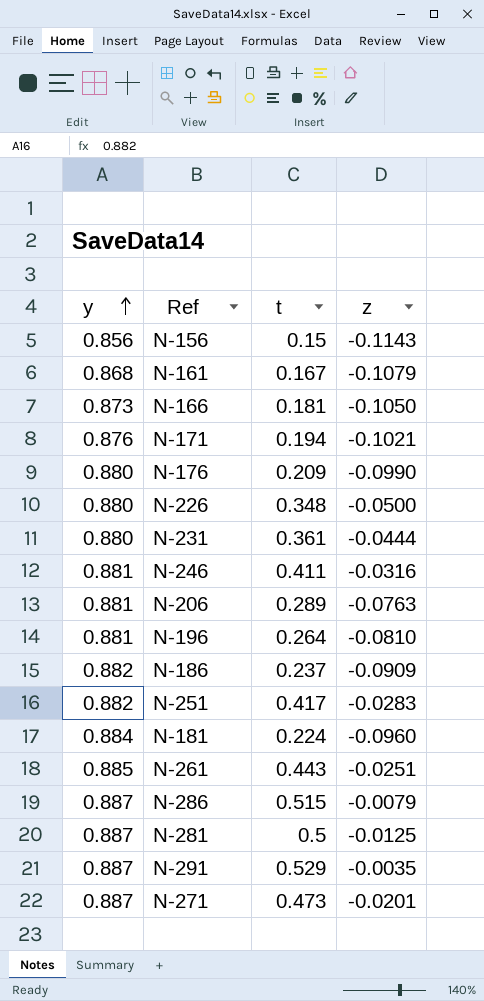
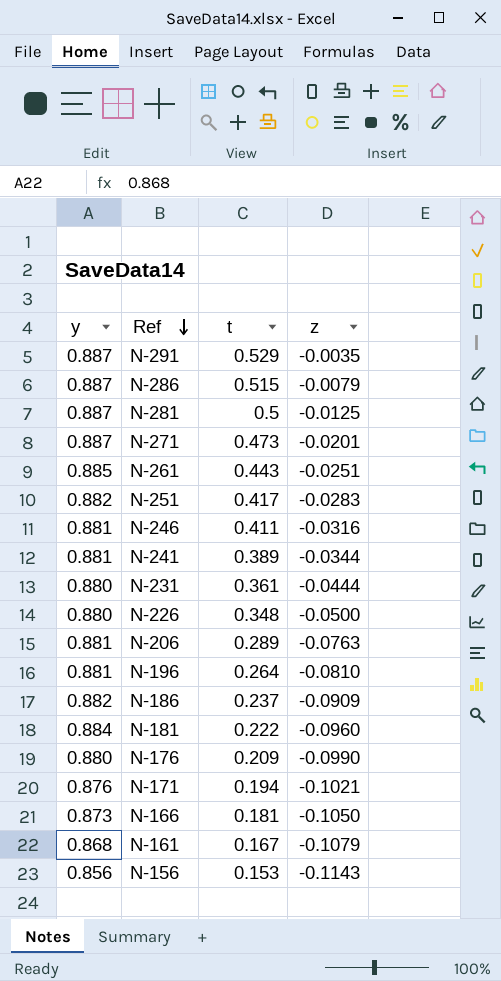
row order: y ascending -> Ref descending
row N-241: none -> 0.881 | 0.389 | -0.0344
N-181 | t: 0.224 -> 0.222
N-156 | t: 0.15 -> 0.153

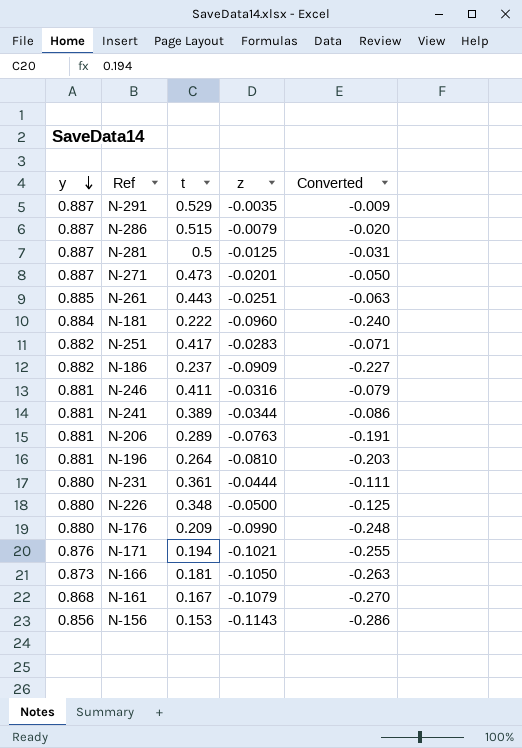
row order: Ref descending -> y descending
column Converted | formula: none -> [z] * 2.5

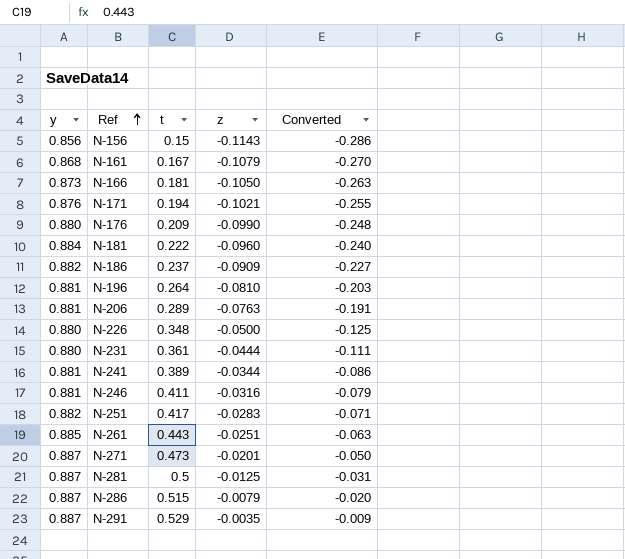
row order: y descending -> Ref ascending
N-156 | t: 0.153 -> 0.15

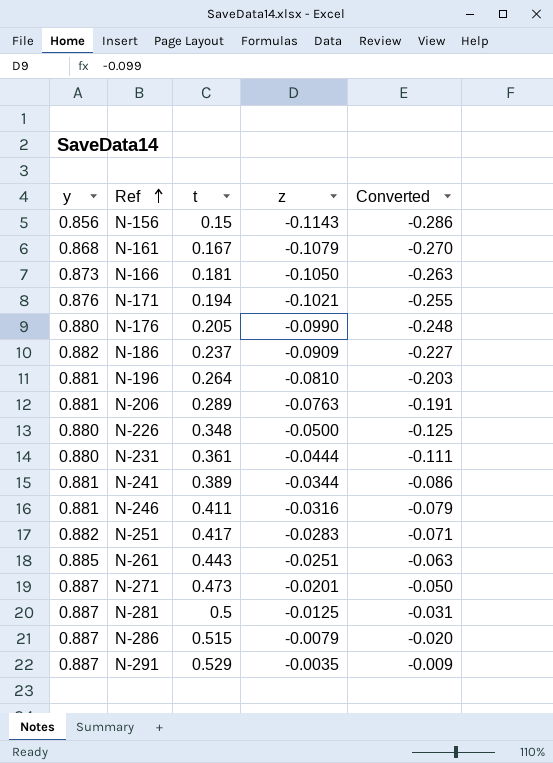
row N-181: 0.884 | 0.222 | -0.0960 | -0.240 -> none
N-176 | t: 0.209 -> 0.205

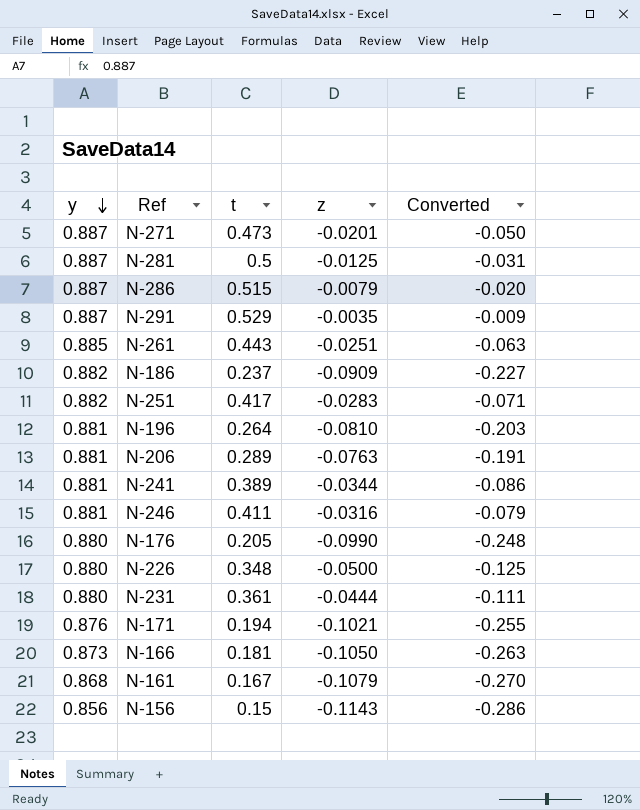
row order: Ref ascending -> y descending

